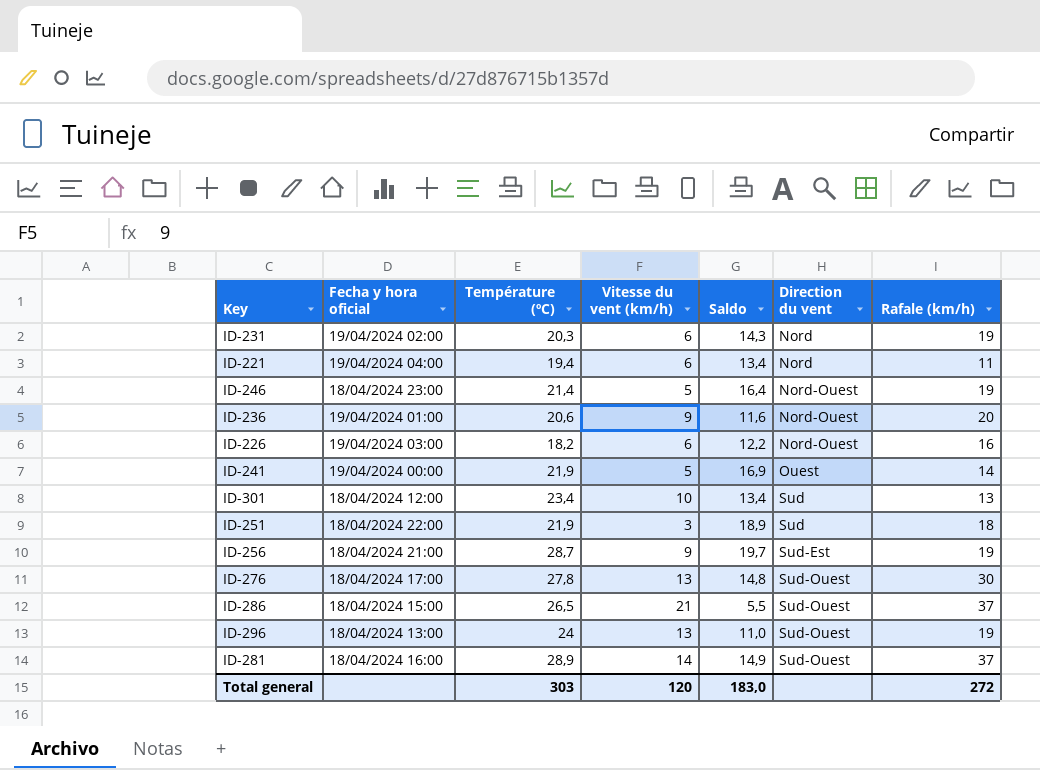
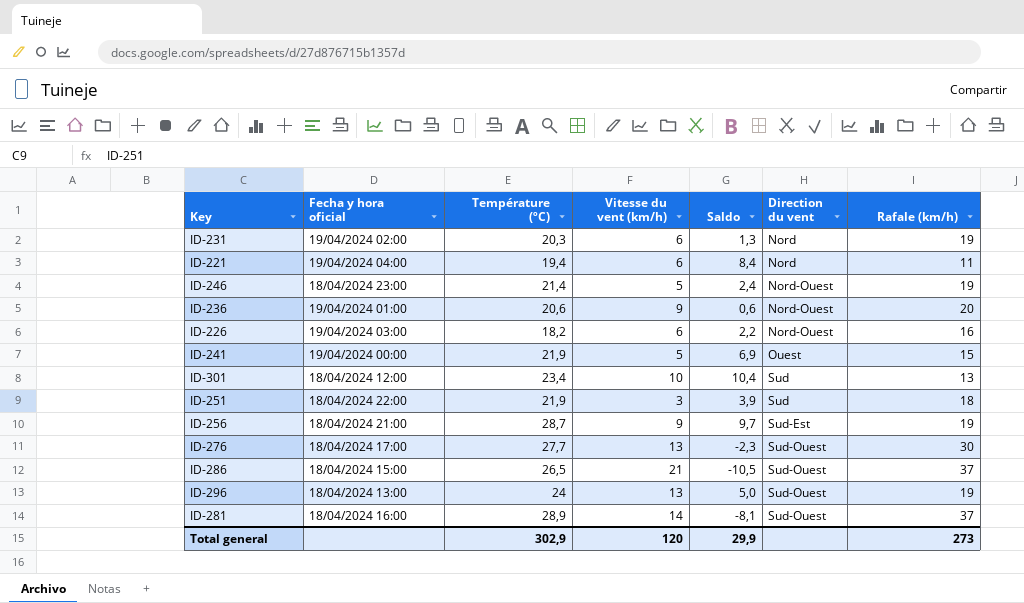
column Saldo | formula: [Température (ºC)] - [Vitesse du vent (km/h)] -> [Température (ºC)] - [Rafale (km/h)]
ID-241 | Rafale (km/h): 14 -> 15
ID-276 | Température (ºC): 27,8 -> 27,7
Total general | Température (ºC): 303 -> 302,9
Total general | Saldo: 183,0 -> 29,9
Total general | Rafale (km/h): 272 -> 273

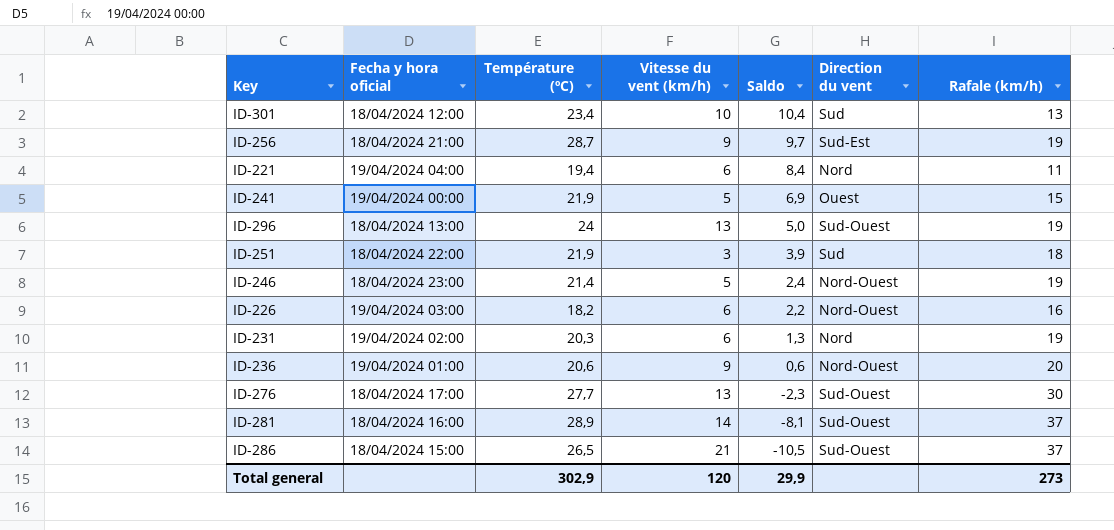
row order: Direction du vent ascending -> Saldo descending

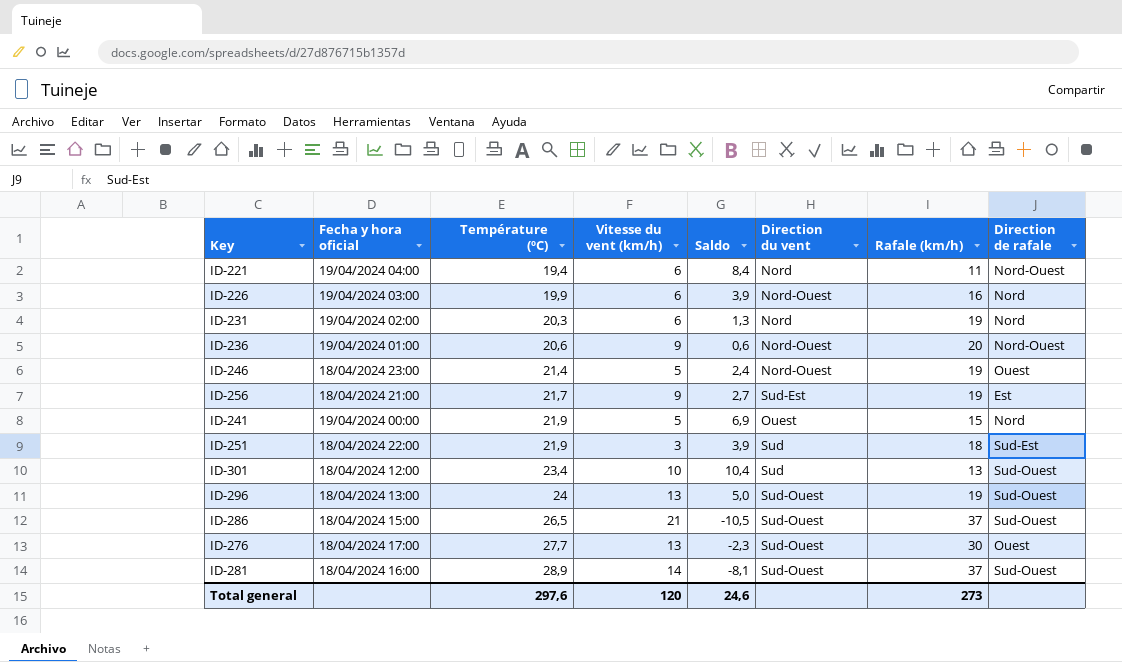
row order: Saldo descending -> Température (ºC) ascending
column Direction de rafale | position: none -> 8
ID-226 | Température (ºC): 18,2 -> 19,9
ID-226 | Saldo: 2,2 -> 3,9
ID-256 | Température (ºC): 28,7 -> 21,7
ID-256 | Saldo: 9,7 -> 2,7
Total general | Température (ºC): 302,9 -> 297,6
Total general | Saldo: 29,9 -> 24,6

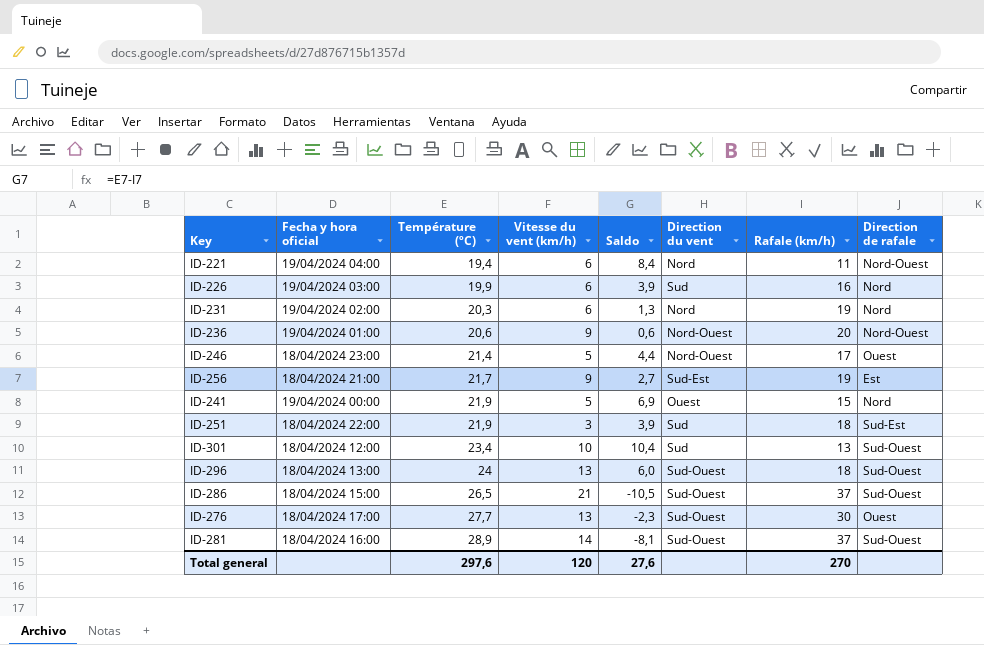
ID-226 | Direction du vent: Nord-Ouest -> Sud
ID-246 | Saldo: 2,4 -> 4,4
ID-246 | Rafale (km/h): 19 -> 17
ID-296 | Saldo: 5,0 -> 6,0
ID-296 | Rafale (km/h): 19 -> 18
Total general | Saldo: 24,6 -> 27,6
Total general | Rafale (km/h): 273 -> 270

